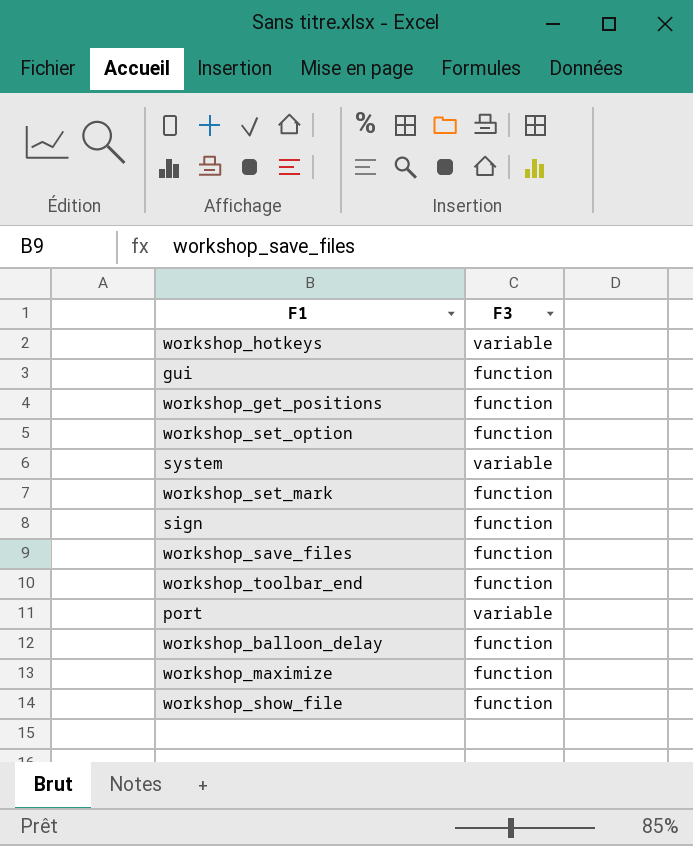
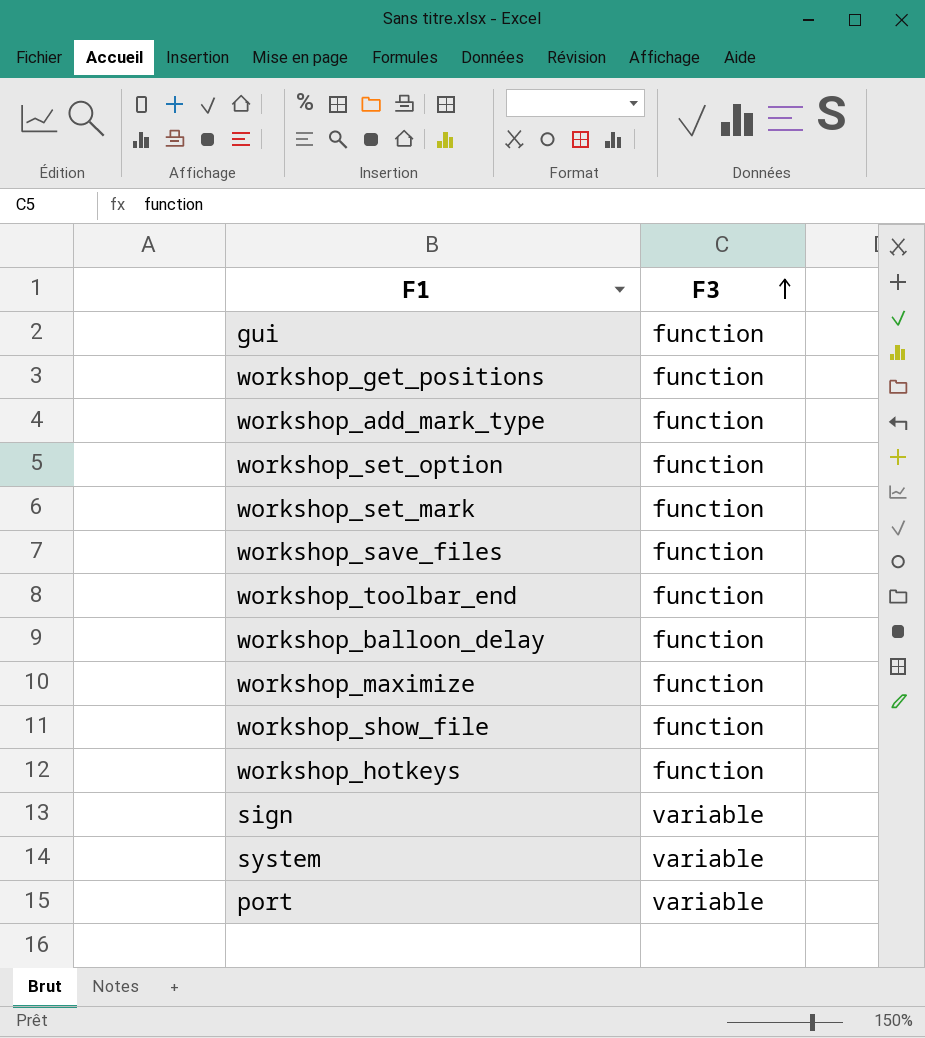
row order: none -> F3 ascending
row workshop_add_mark_type: none -> function
workshop_hotkeys | F3: variable -> function
sign | F3: function -> variable

